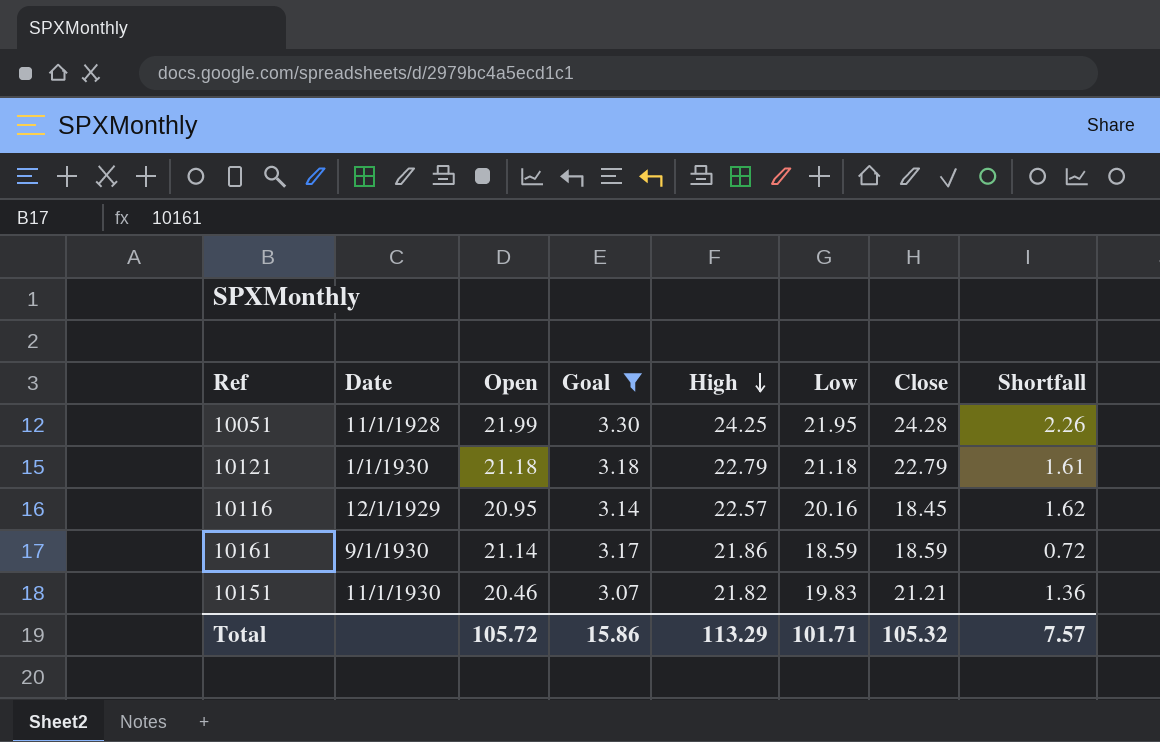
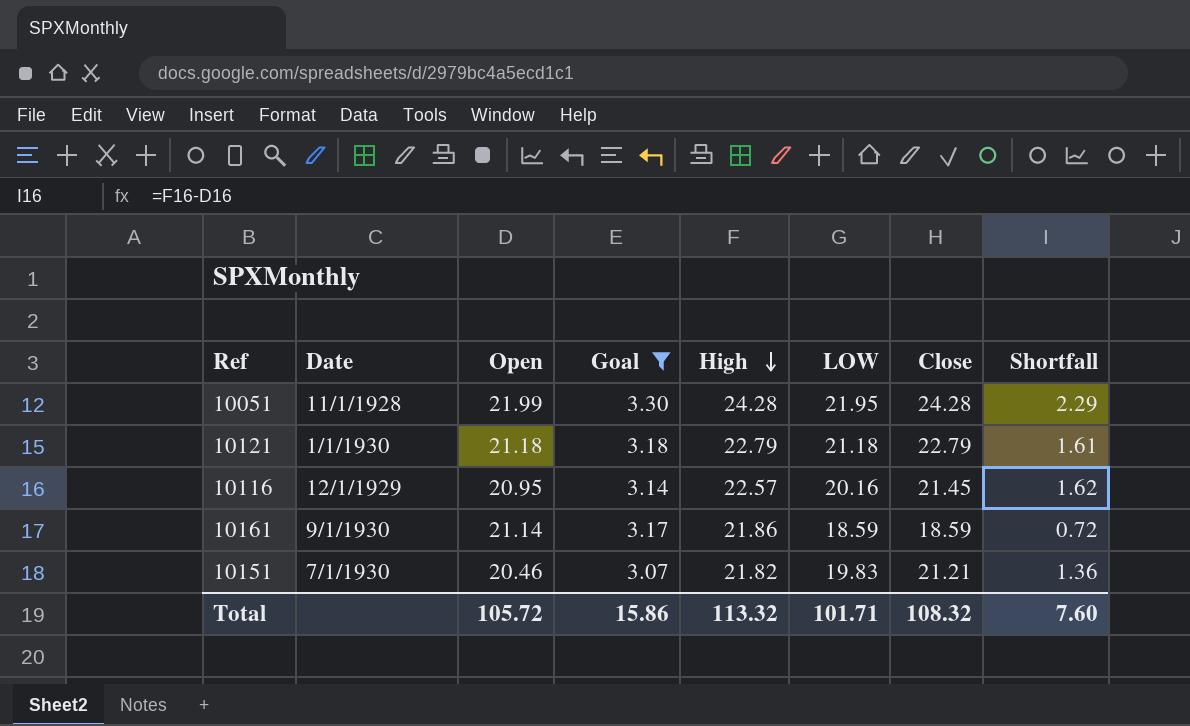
column name: Low -> LOW
10051 | High: 24.25 -> 24.28
10051 | Shortfall: 2.26 -> 2.29
10116 | Close: 18.45 -> 21.45
10151 | Date: 11/1/1930 -> 7/1/1930
Total | High: 113.29 -> 113.32
Total | Close: 105.32 -> 108.32
Total | Shortfall: 7.57 -> 7.60

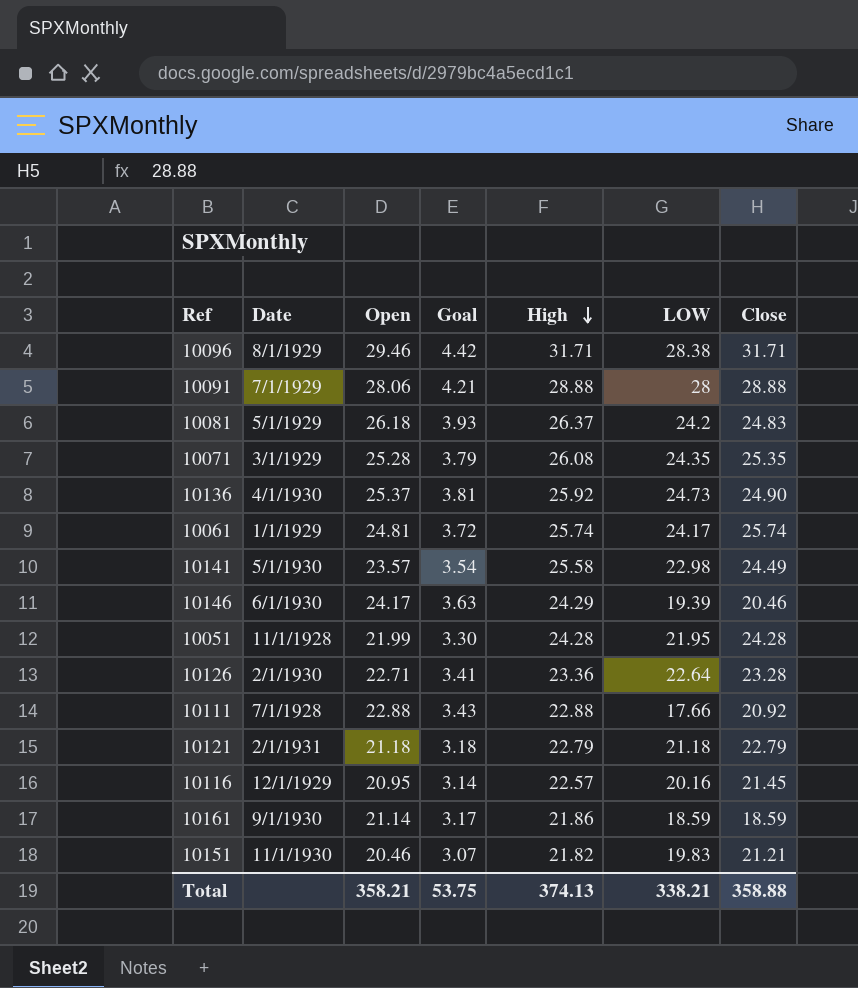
filter: Goal <= 3.30 -> none
column Shortfall | formula: [High] - [Open] -> none
10121 | Date: 1/1/1930 -> 2/1/1931
10151 | Date: 7/1/1930 -> 11/1/1930
Total | Open: 105.72 -> 358.21
Total | Goal: 15.86 -> 53.75
Total | High: 113.32 -> 374.13
Total | LOW: 101.71 -> 338.21
Total | Close: 108.32 -> 358.88

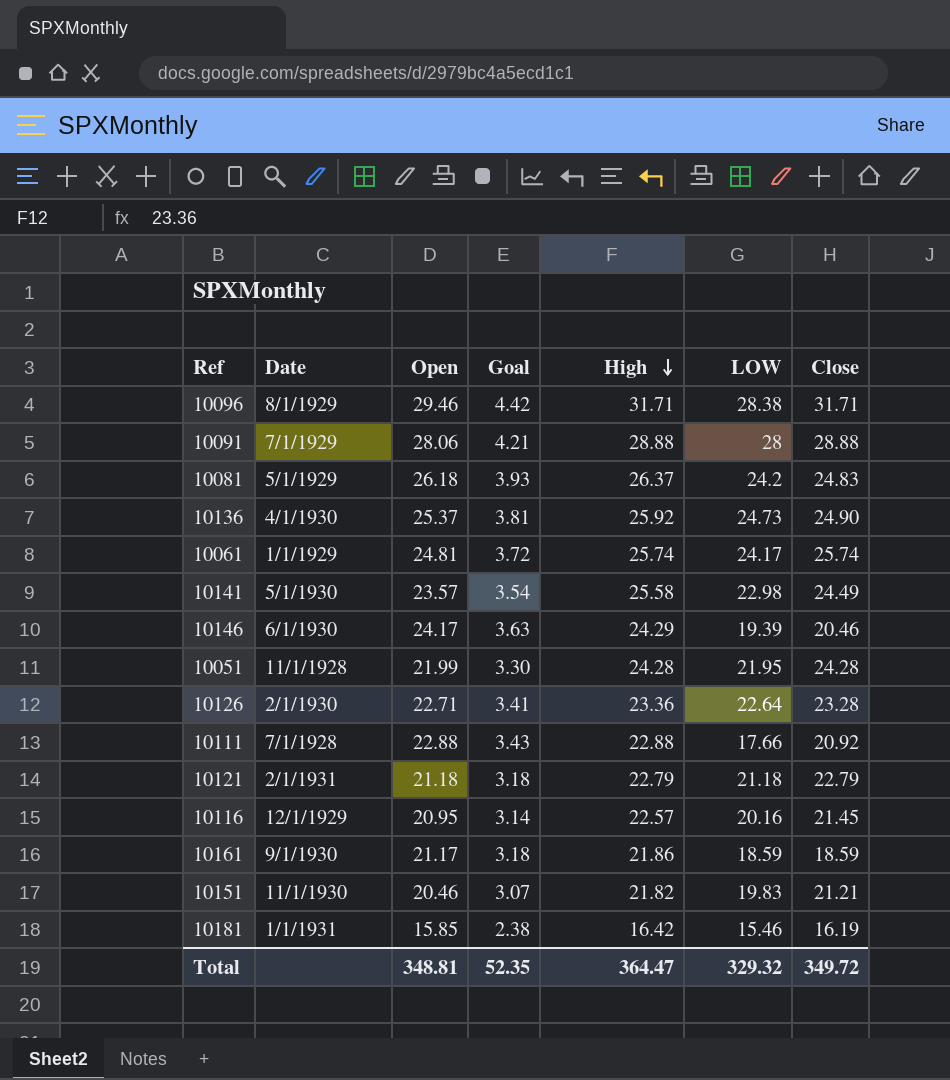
row 10071: 3/1/1929 | 25.28 | 3.79 | 26.08 | 24.35 | 25.35 -> none
10161 | Open: 21.14 -> 21.17
10161 | Goal: 3.17 -> 3.18
row 10181: none -> 1/1/1931 | 15.85 | 2.38 | 16.42 | 15.46 | 16.19
Total | Open: 358.21 -> 348.81
Total | Goal: 53.75 -> 52.35
Total | High: 374.13 -> 364.47
Total | LOW: 338.21 -> 329.32
Total | Close: 358.88 -> 349.72

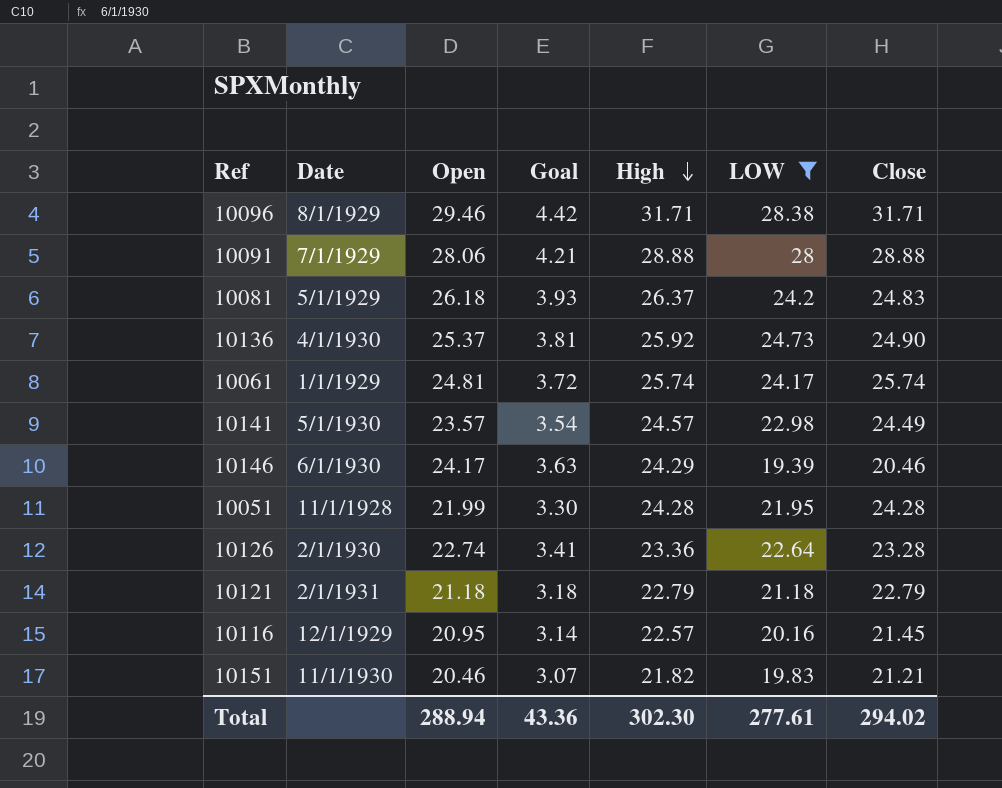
filter: none -> LOW >= 19.39
10141 | High: 25.58 -> 24.57
10126 | Open: 22.71 -> 22.74
Total | Open: 348.81 -> 288.94
Total | Goal: 52.35 -> 43.36
Total | High: 364.47 -> 302.30
Total | LOW: 329.32 -> 277.61
Total | Close: 349.72 -> 294.02

